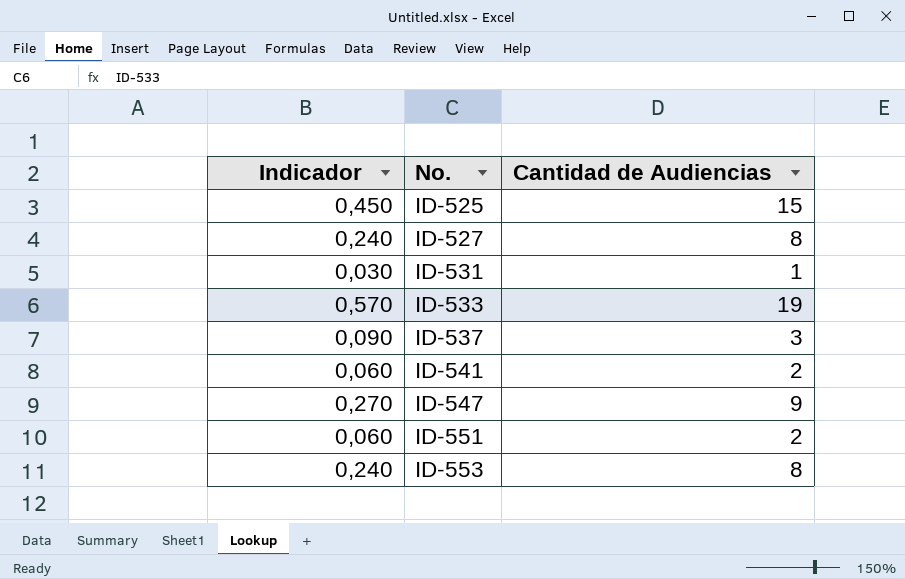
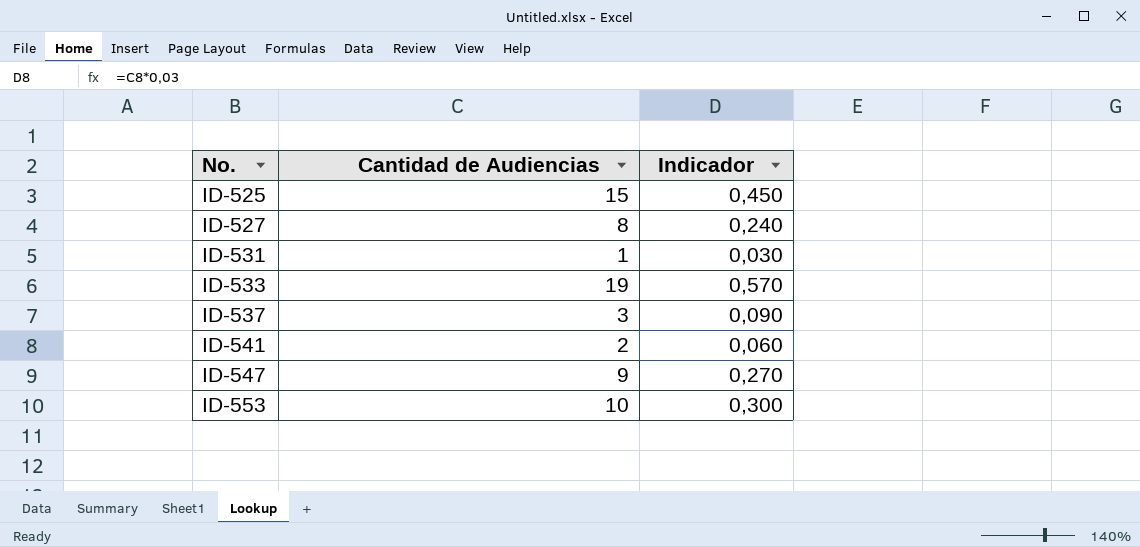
column Indicador | position: 1 -> 3
row ID-551: 0,060 | 2 -> none
ID-553 | Cantidad de Audiencias: 8 -> 10
ID-553 | Indicador: 0,240 -> 0,300

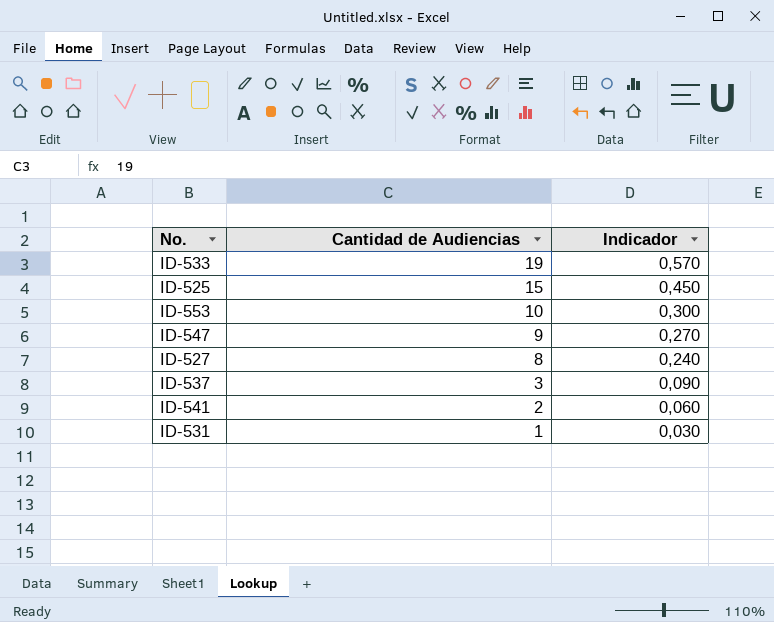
row order: No. ascending -> Cantidad de Audiencias descending

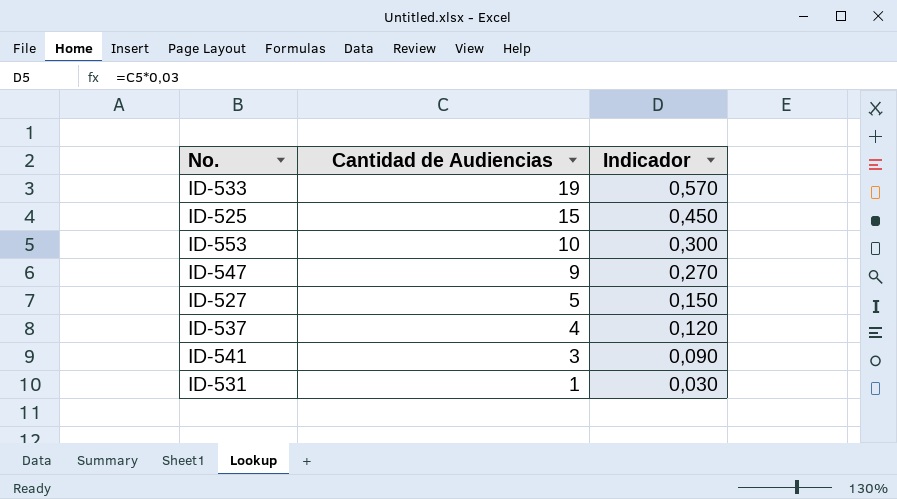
ID-527 | Cantidad de Audiencias: 8 -> 5
ID-527 | Indicador: 0,240 -> 0,150
ID-537 | Cantidad de Audiencias: 3 -> 4
ID-537 | Indicador: 0,090 -> 0,120
ID-541 | Cantidad de Audiencias: 2 -> 3
ID-541 | Indicador: 0,060 -> 0,090

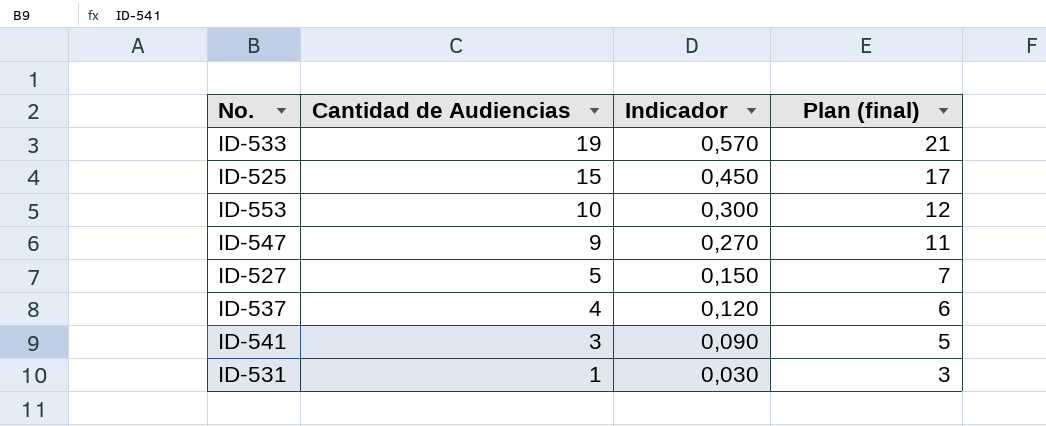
column Plan (final) | formula: none -> [Cantidad de Audiencias] + 2

